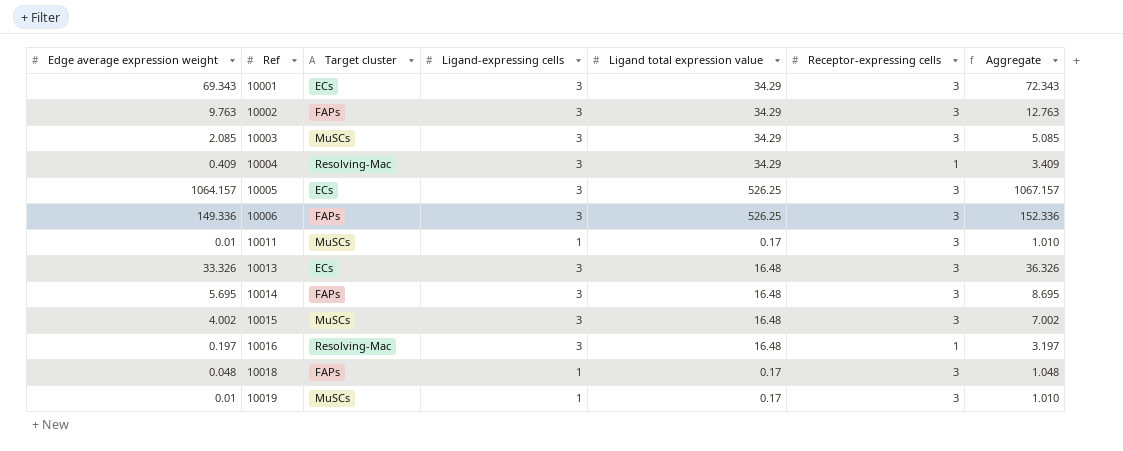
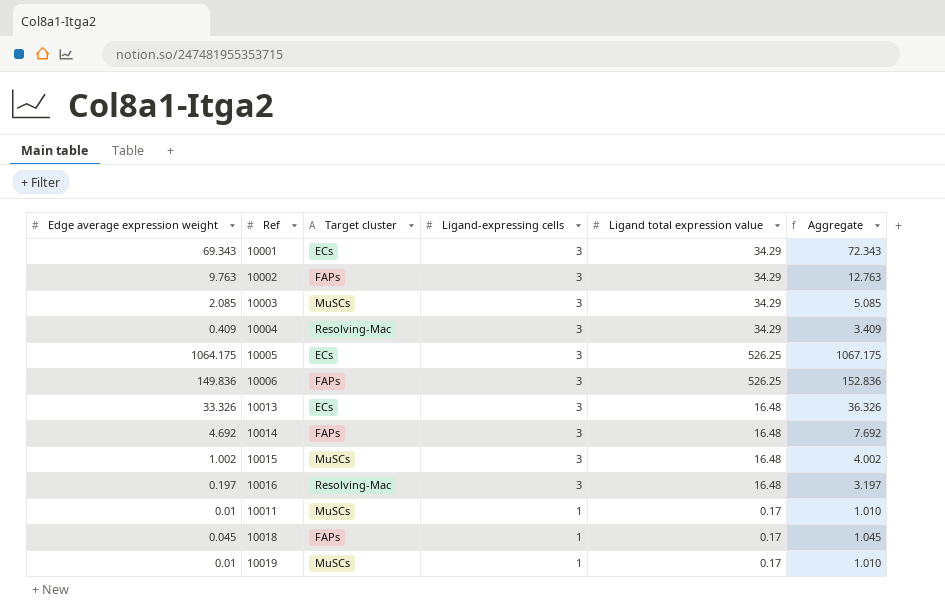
row order: Ref ascending -> Ligand-expressing cells descending
column Receptor-expressing cells | position: 6 -> none
10005 | Edge average expression weight: 1064.157 -> 1064.175
10005 | Aggregate: 1067.157 -> 1067.175
10006 | Edge average expression weight: 149.336 -> 149.836
10006 | Aggregate: 152.336 -> 152.836
10014 | Edge average expression weight: 5.695 -> 4.692
10014 | Aggregate: 8.695 -> 7.692
10015 | Edge average expression weight: 4.002 -> 1.002
10015 | Aggregate: 7.002 -> 4.002
10018 | Edge average expression weight: 0.048 -> 0.045
10018 | Aggregate: 1.048 -> 1.045

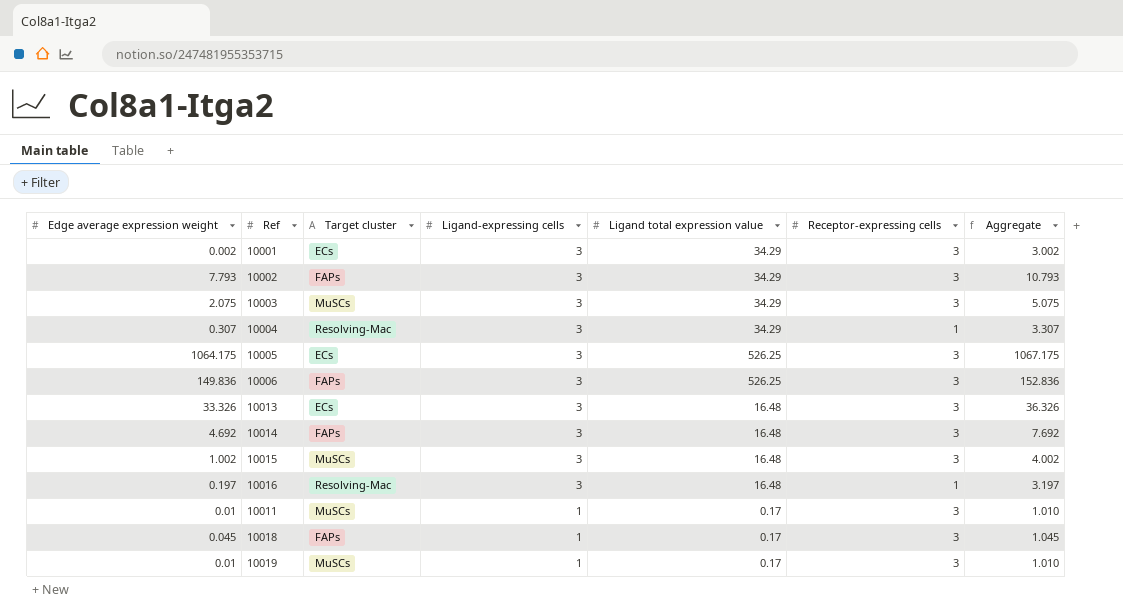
column Receptor-expressing cells | position: none -> 6
10001 | Edge average expression weight: 69.343 -> 0.002
10001 | Aggregate: 72.343 -> 3.002
10002 | Edge average expression weight: 9.763 -> 7.793
10002 | Aggregate: 12.763 -> 10.793
10003 | Edge average expression weight: 2.085 -> 2.075
10003 | Aggregate: 5.085 -> 5.075
10004 | Edge average expression weight: 0.409 -> 0.307
10004 | Aggregate: 3.409 -> 3.307

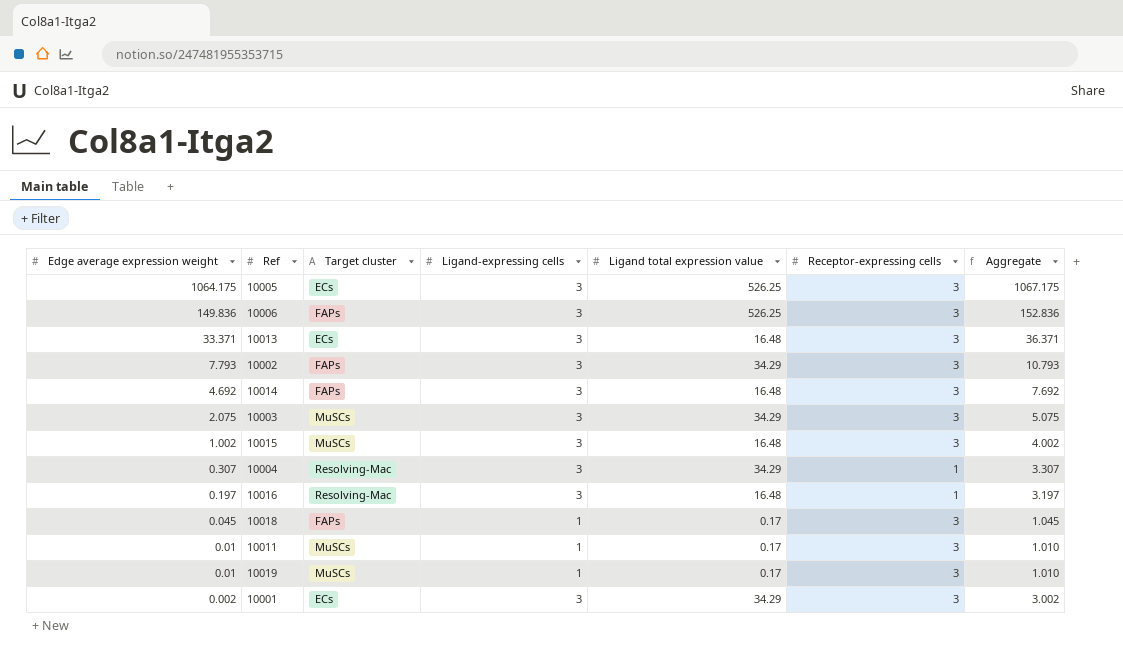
row order: Ligand-expressing cells descending -> Edge average expression weight descending
10013 | Edge average expression weight: 33.326 -> 33.371
10013 | Aggregate: 36.326 -> 36.371

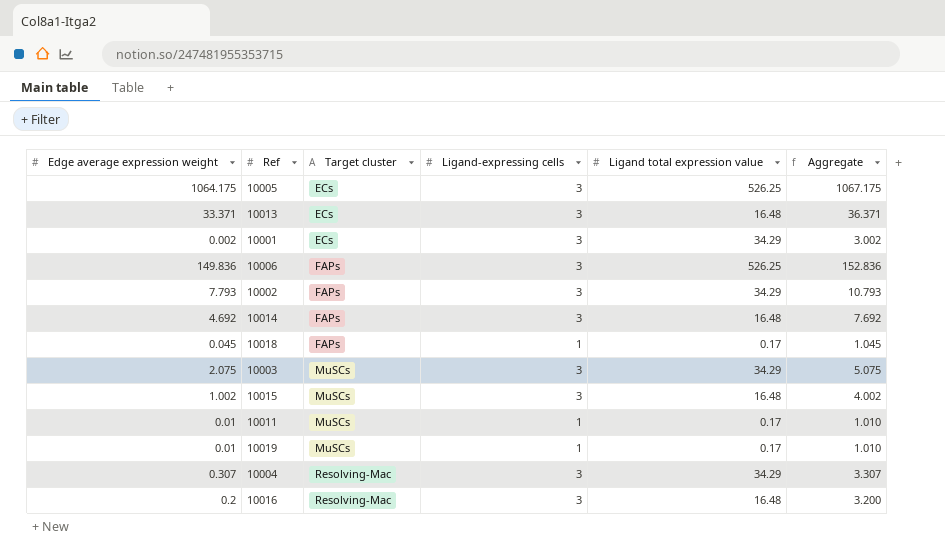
row order: Edge average expression weight descending -> Target cluster ascending
column Receptor-expressing cells | position: 6 -> none
10016 | Edge average expression weight: 0.197 -> 0.2
10016 | Aggregate: 3.197 -> 3.200

